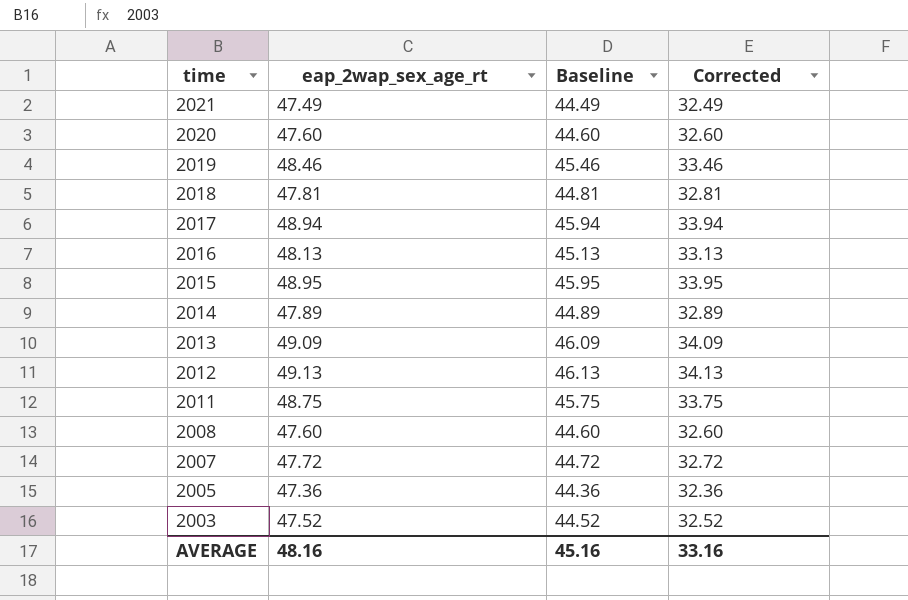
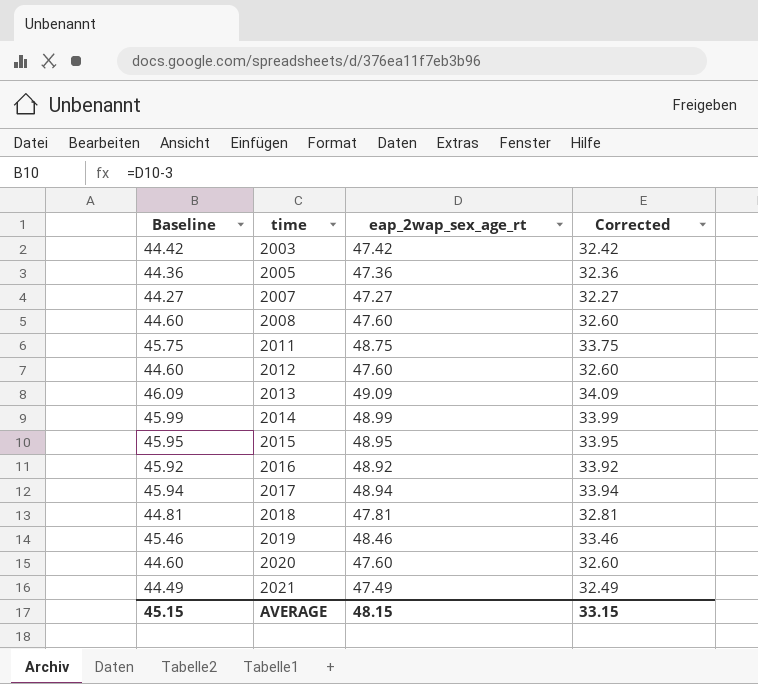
row order: time descending -> time ascending
column Baseline | position: 3 -> 1
2003 | Baseline: 44.52 -> 44.42
2003 | eap_2wap_sex_age_rt: 47.52 -> 47.42
2003 | Corrected: 32.52 -> 32.42
2007 | Baseline: 44.72 -> 44.27
2007 | eap_2wap_sex_age_rt: 47.72 -> 47.27
2007 | Corrected: 32.72 -> 32.27
2012 | Baseline: 46.13 -> 44.60
2012 | eap_2wap_sex_age_rt: 49.13 -> 47.60
2012 | Corrected: 34.13 -> 32.60
2014 | Baseline: 44.89 -> 45.99
2014 | eap_2wap_sex_age_rt: 47.89 -> 48.99
2014 | Corrected: 32.89 -> 33.99
2016 | Baseline: 45.13 -> 45.92
2016 | eap_2wap_sex_age_rt: 48.13 -> 48.92
2016 | Corrected: 33.13 -> 33.92
AVERAGE | Baseline: 45.16 -> 45.15
AVERAGE | eap_2wap_sex_age_rt: 48.16 -> 48.15
AVERAGE | Corrected: 33.16 -> 33.15

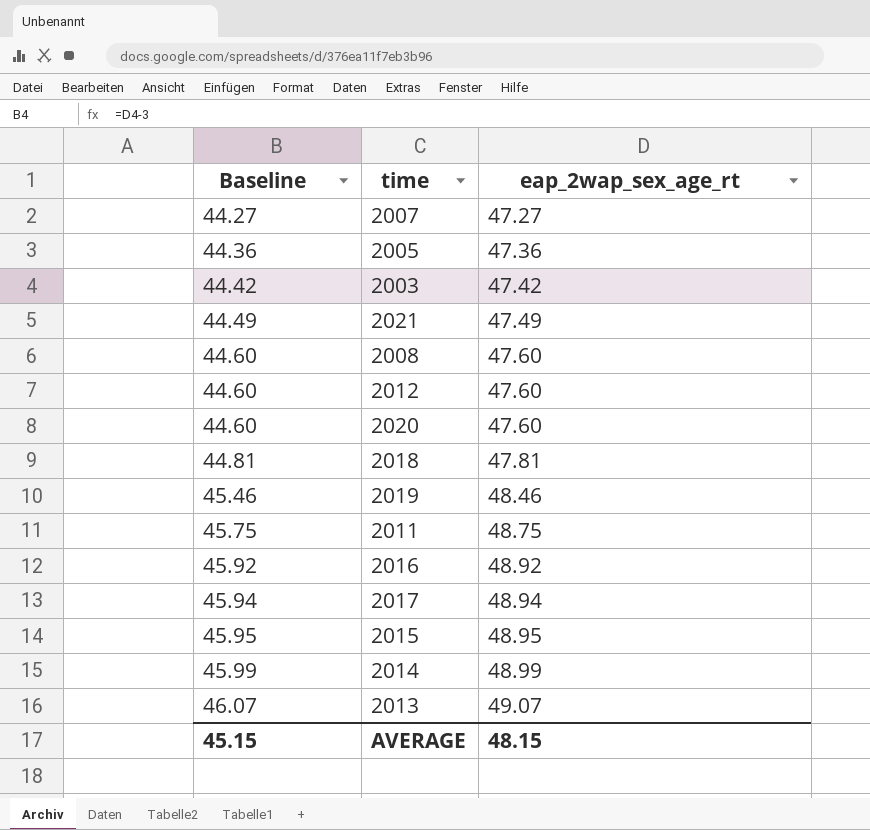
row order: time ascending -> Baseline ascending
column Corrected | formula: [eap_2wap_sex_age_rt] - 15 -> none
2013 | Baseline: 46.09 -> 46.07
2013 | eap_2wap_sex_age_rt: 49.09 -> 49.07

